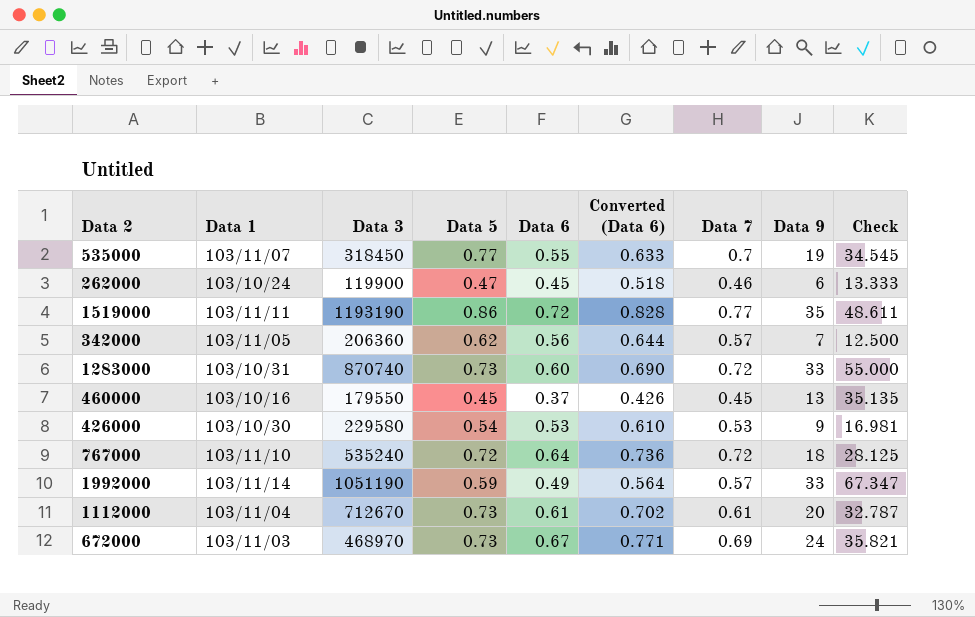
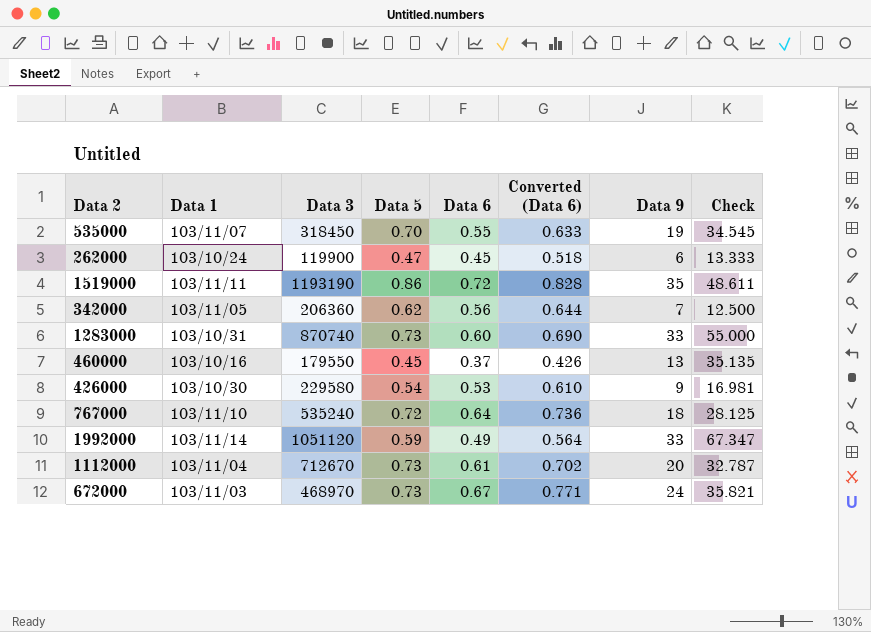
column Data 7 | position: 7 -> none
535000 | Data 5: 0.77 -> 0.70
1992000 | Data 3: 1051190 -> 1051120

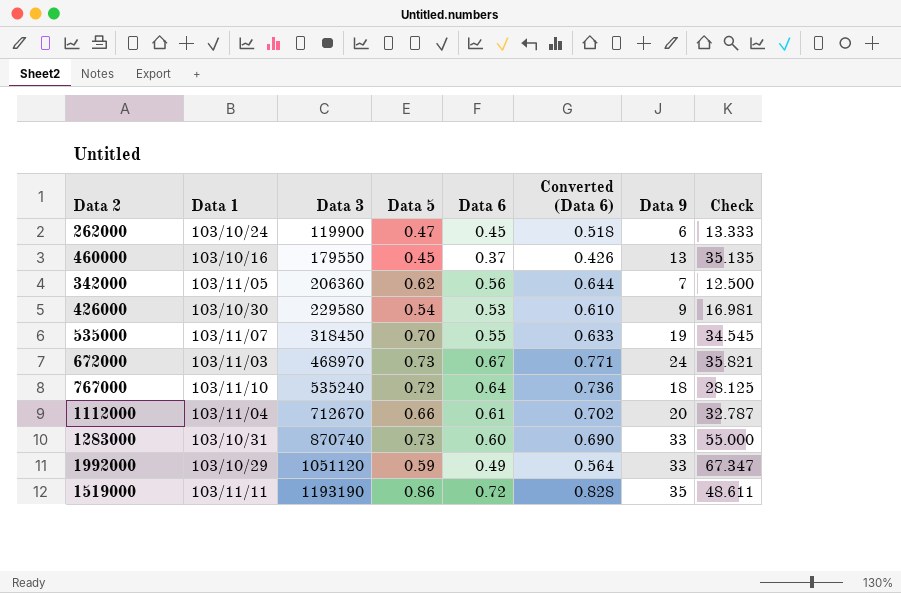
row order: none -> Data 3 ascending
1112000 | Data 5: 0.73 -> 0.66
1992000 | Data 1: 103/11/14 -> 103/10/29

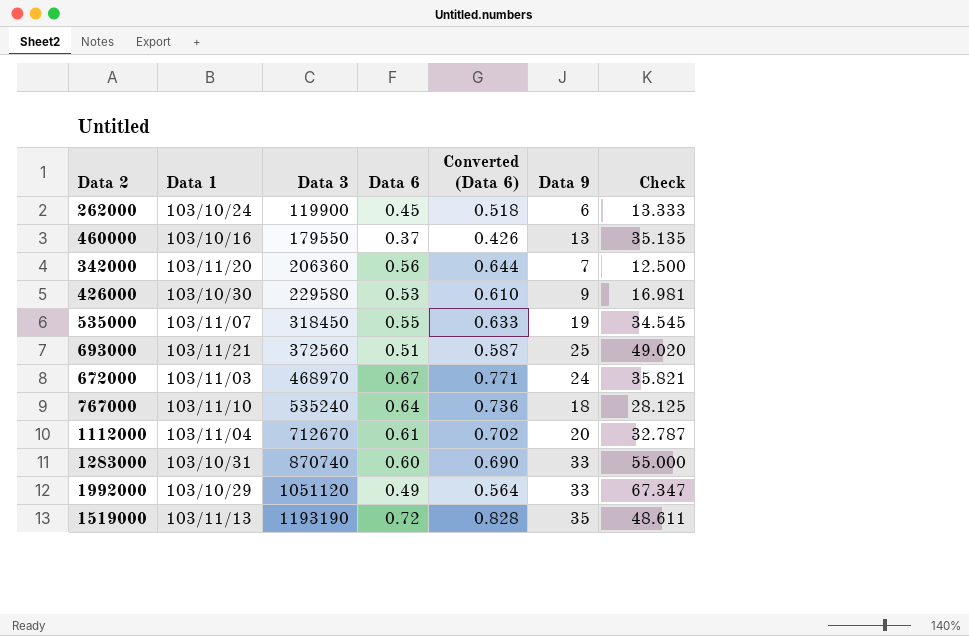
column Data 5 | position: 4 -> none
342000 | Data 1: 103/11/05 -> 103/11/20
row 693000: none -> 103/11/21 | 372560 | 0.51 | 0.587 | 25 | 49.020
1519000 | Data 1: 103/11/11 -> 103/11/13

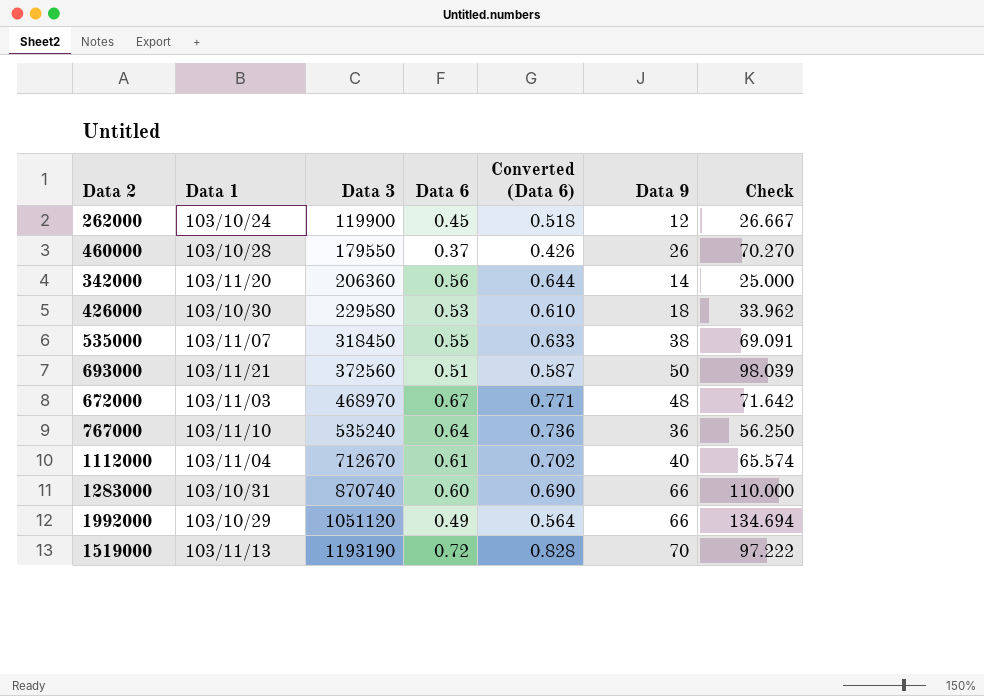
262000 | Data 9: 6 -> 12
262000 | Check: 13.333 -> 26.667
460000 | Data 1: 103/10/16 -> 103/10/28
460000 | Data 9: 13 -> 26
460000 | Check: 35.135 -> 70.270
342000 | Data 9: 7 -> 14
342000 | Check: 12.500 -> 25.000
426000 | Data 9: 9 -> 18
426000 | Check: 16.981 -> 33.962
535000 | Data 9: 19 -> 38
535000 | Check: 34.545 -> 69.091
693000 | Data 9: 25 -> 50
693000 | Check: 49.020 -> 98.039
672000 | Data 9: 24 -> 48
672000 | Check: 35.821 -> 71.642
767000 | Data 9: 18 -> 36
767000 | Check: 28.125 -> 56.250
1112000 | Data 9: 20 -> 40
1112000 | Check: 32.787 -> 65.574
1283000 | Data 9: 33 -> 66
1283000 | Check: 55.000 -> 110.000
1992000 | Data 9: 33 -> 66
1992000 | Check: 67.347 -> 134.694
1519000 | Data 9: 35 -> 70
1519000 | Check: 48.611 -> 97.222

